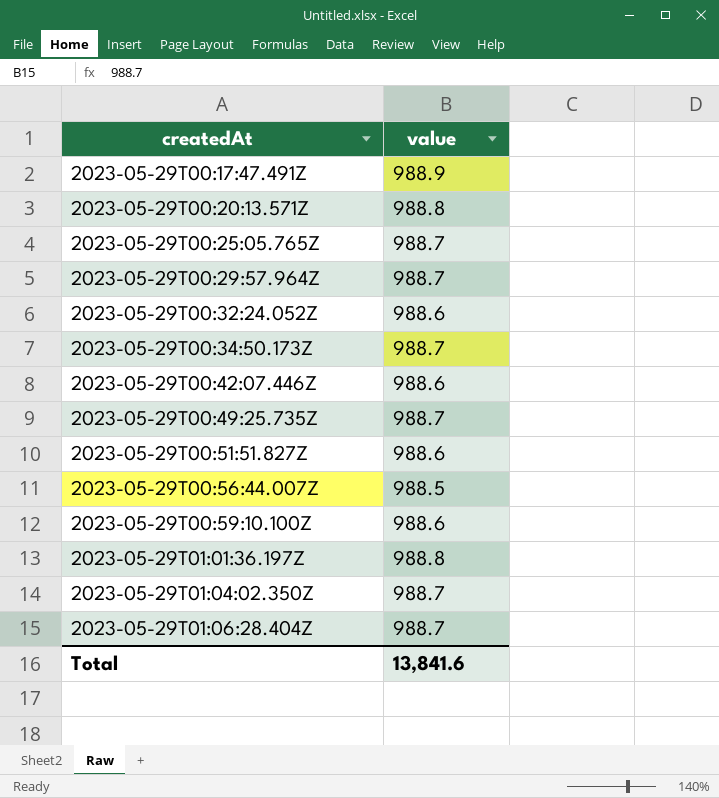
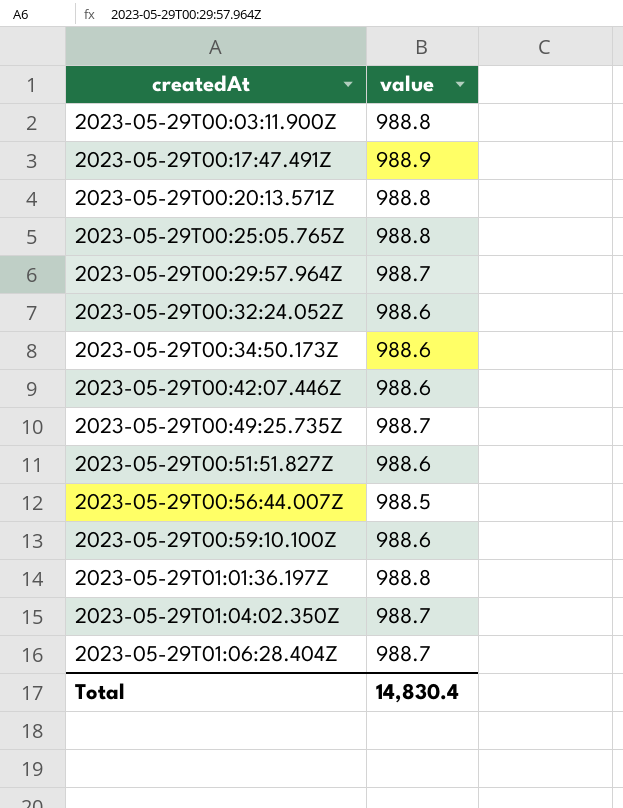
row 2023-05-29T00:03:11.900Z: none -> 988.8
2023-05-29T00:25:05.765Z | value: 988.7 -> 988.8
2023-05-29T00:34:50.173Z | value: 988.7 -> 988.6
Total | value: 13,841.6 -> 14,830.4

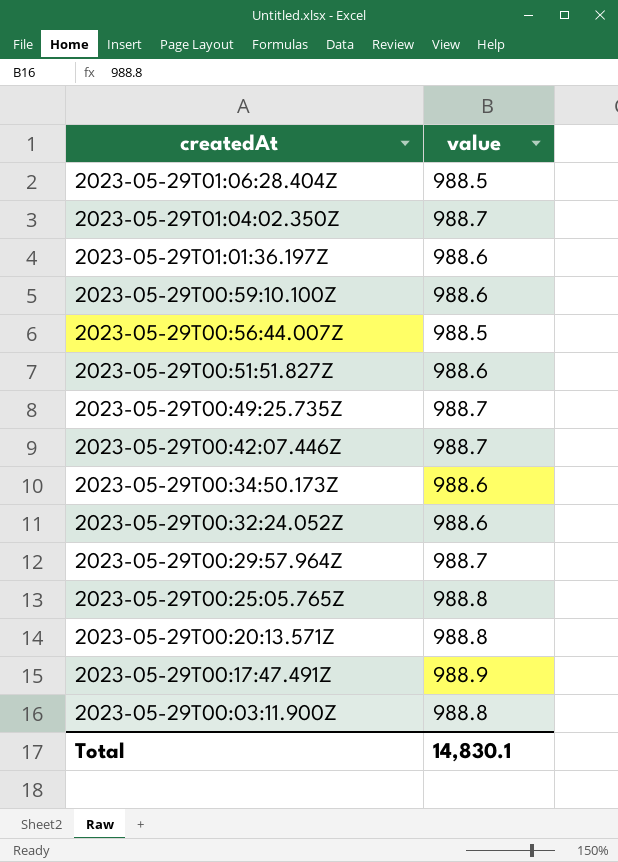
row order: createdAt ascending -> createdAt descending
2023-05-29T01:06:28.404Z | value: 988.7 -> 988.5
2023-05-29T01:01:36.197Z | value: 988.8 -> 988.6
2023-05-29T00:42:07.446Z | value: 988.6 -> 988.7
Total | value: 14,830.4 -> 14,830.1

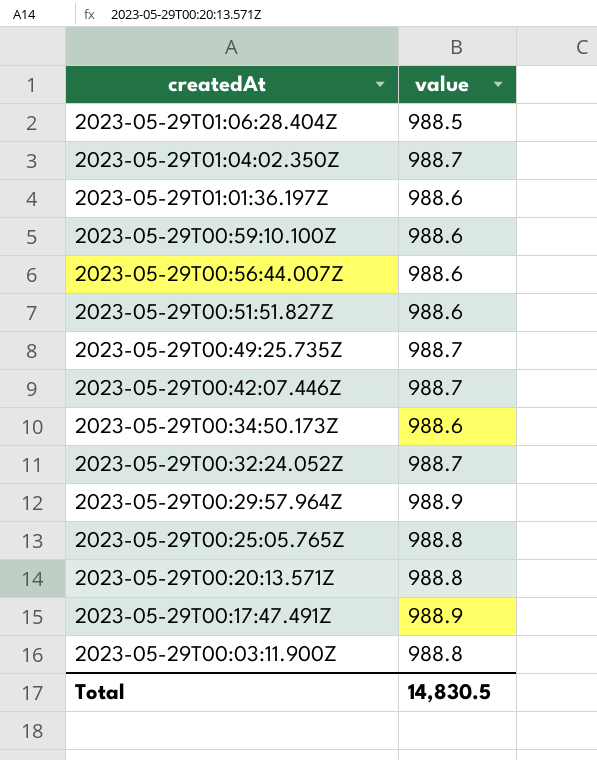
2023-05-29T00:56:44.007Z | value: 988.5 -> 988.6
2023-05-29T00:32:24.052Z | value: 988.6 -> 988.7
2023-05-29T00:29:57.964Z | value: 988.7 -> 988.9
Total | value: 14,830.1 -> 14,830.5

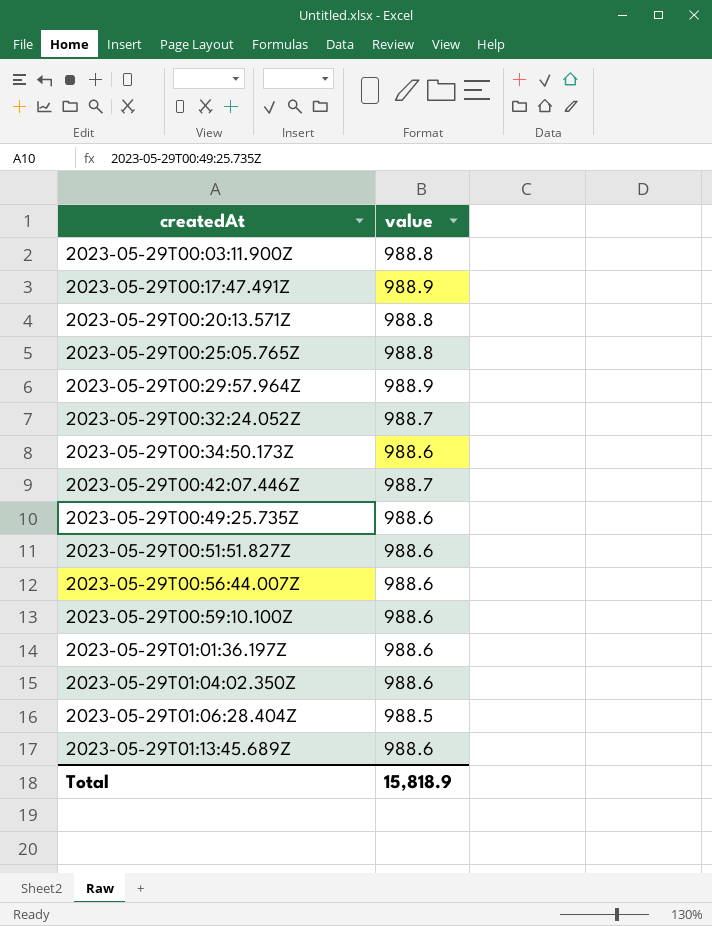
row order: createdAt descending -> createdAt ascending
2023-05-29T00:49:25.735Z | value: 988.7 -> 988.6
2023-05-29T01:04:02.350Z | value: 988.7 -> 988.6
row 2023-05-29T01:13:45.689Z: none -> 988.6
Total | value: 14,830.5 -> 15,818.9

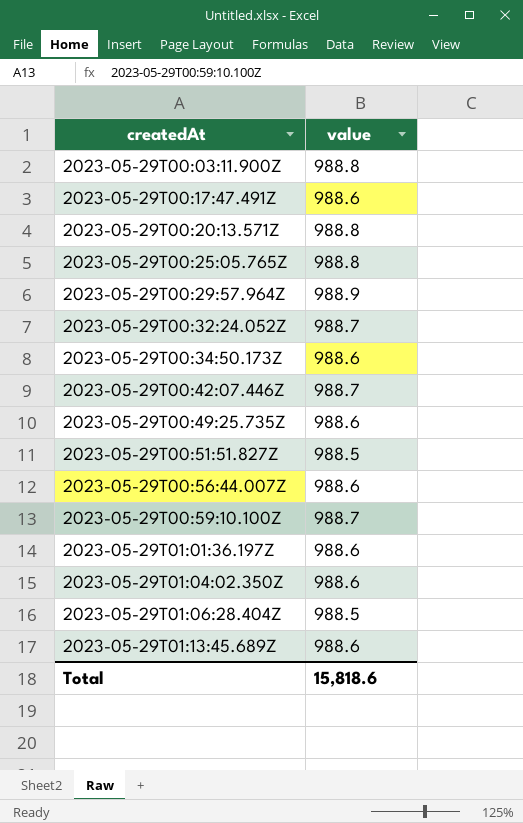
2023-05-29T00:17:47.491Z | value: 988.9 -> 988.6
2023-05-29T00:51:51.827Z | value: 988.6 -> 988.5
2023-05-29T00:59:10.100Z | value: 988.6 -> 988.7
Total | value: 15,818.9 -> 15,818.6

